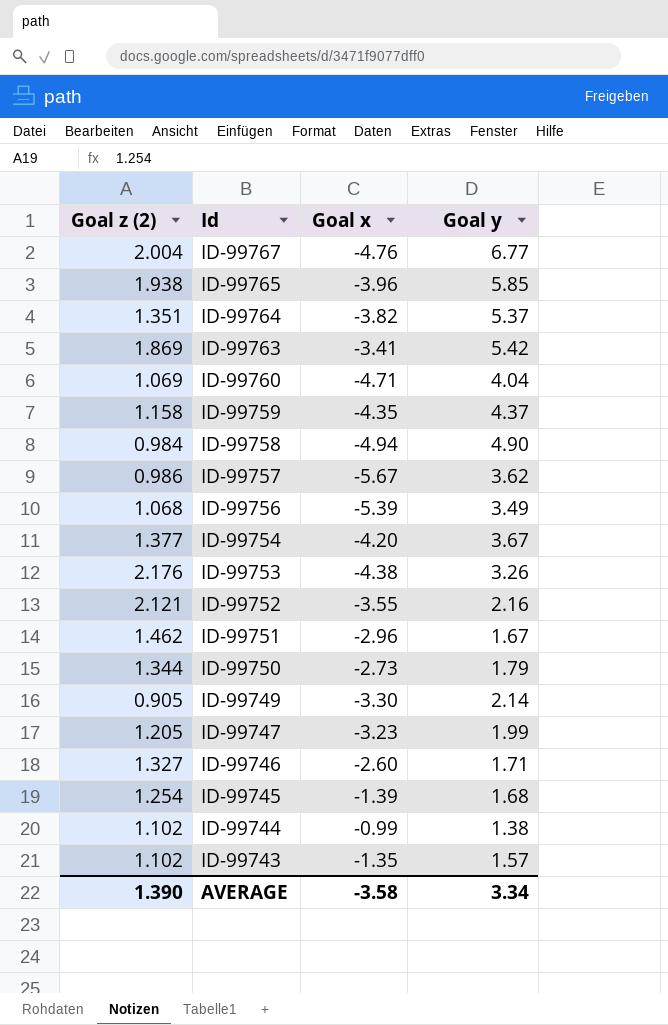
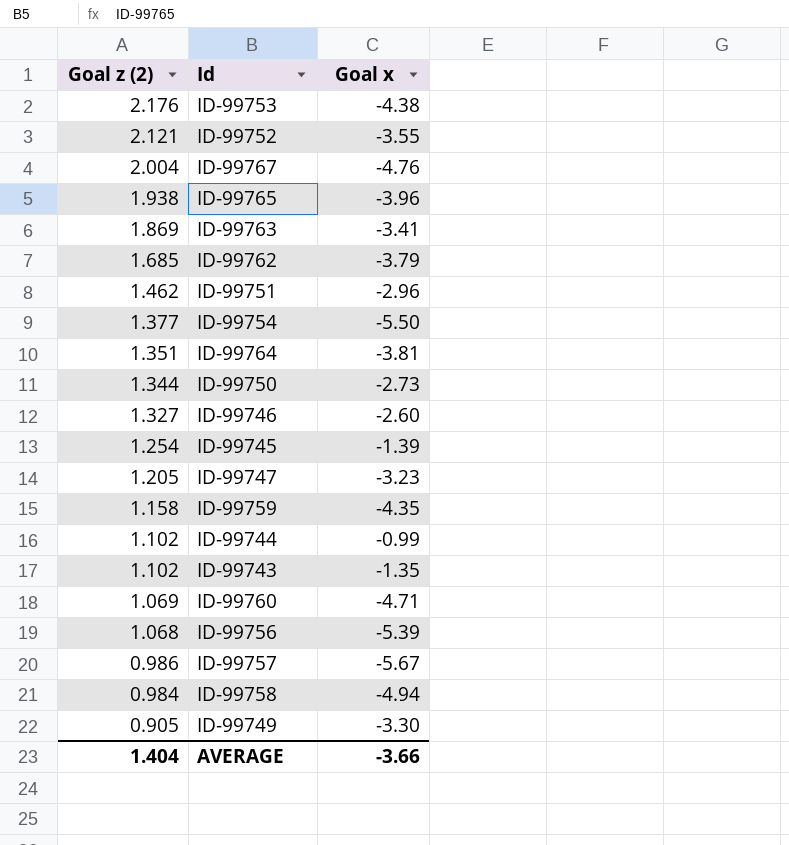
row order: Id descending -> Goal z (2) descending
column Goal y | position: 4 -> none
row ID-99762: none -> 1.685 | -3.79
ID-99754 | Goal x: -4.20 -> -5.50
ID-99764 | Goal x: -3.82 -> -3.81
AVERAGE | Goal z (2): 1.390 -> 1.404
AVERAGE | Goal x: -3.58 -> -3.66

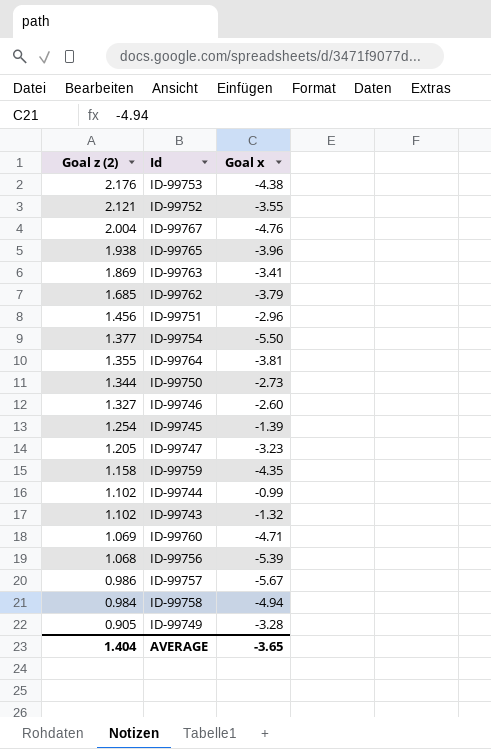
ID-99751 | Goal z (2): 1.462 -> 1.456
ID-99764 | Goal z (2): 1.351 -> 1.355
ID-99743 | Goal x: -1.35 -> -1.32
ID-99749 | Goal x: -3.30 -> -3.28
AVERAGE | Goal x: -3.66 -> -3.65

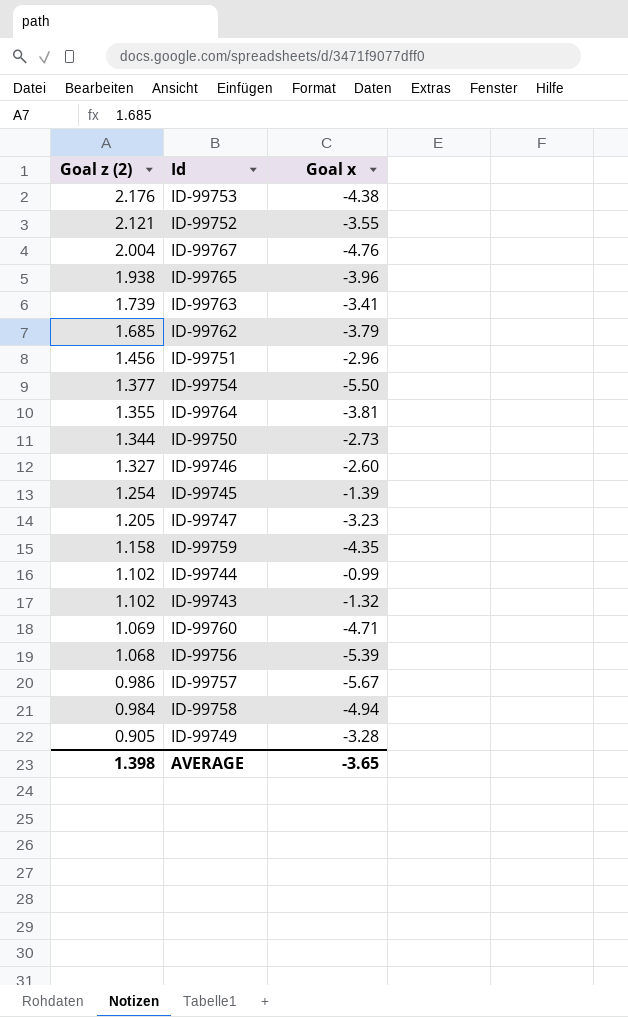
ID-99763 | Goal z (2): 1.869 -> 1.739
AVERAGE | Goal z (2): 1.404 -> 1.398

